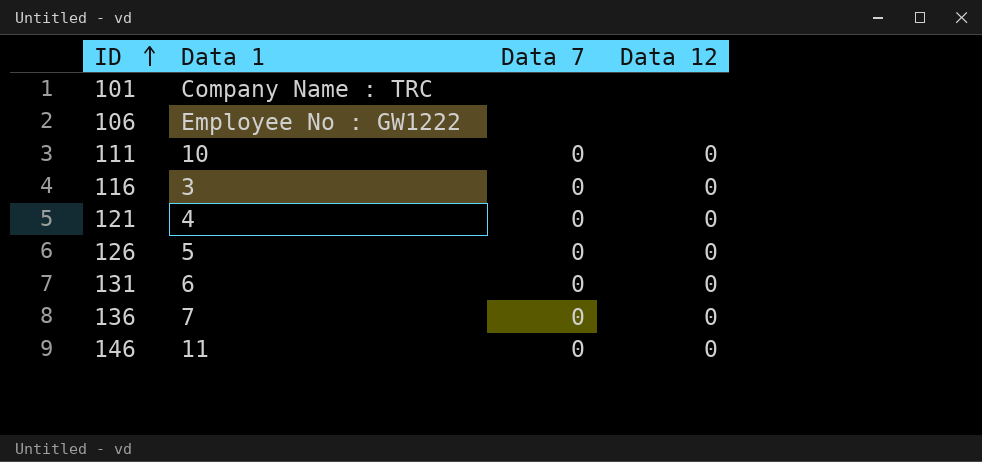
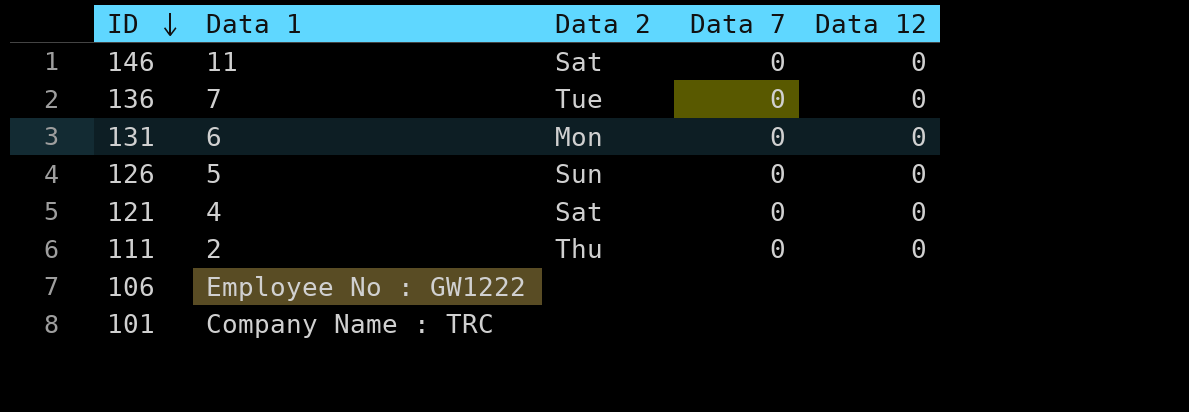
row order: ID ascending -> ID descending
column Data 2 | position: none -> 3
row 116: 3 | 0 | 0 -> none
111 | Data 1: 10 -> 2

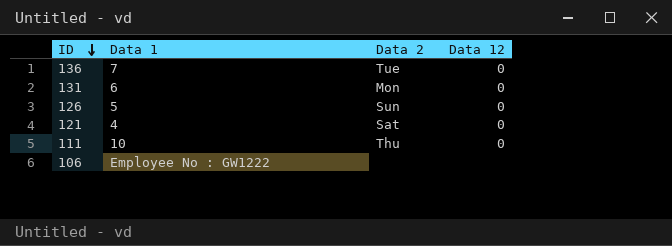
column Data 7 | position: 4 -> none
row 146: 11 | Sat | 0 | 0 -> none
row 101: Company Name : TRC | none | none | none -> none
111 | Data 1: 2 -> 10

